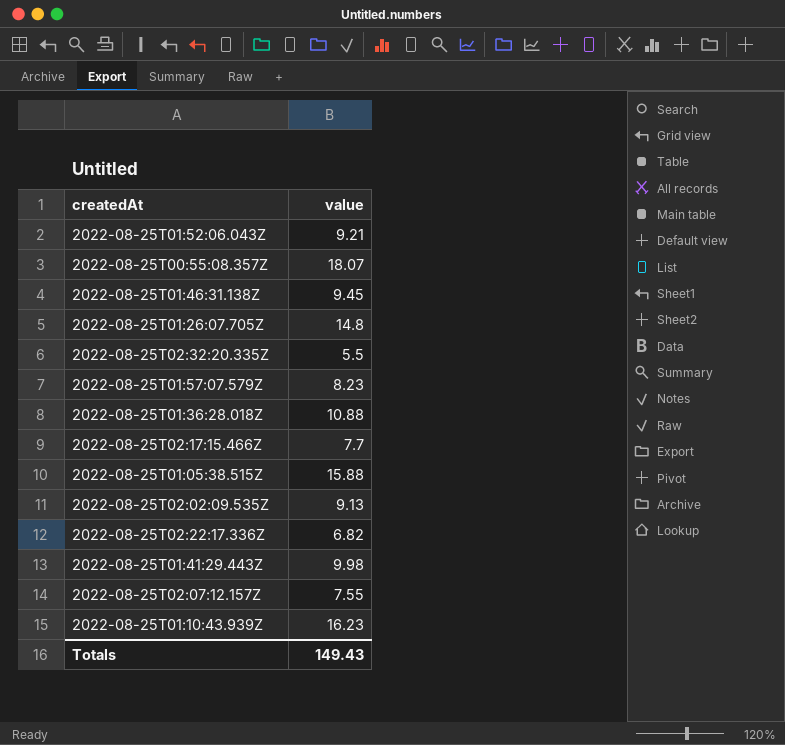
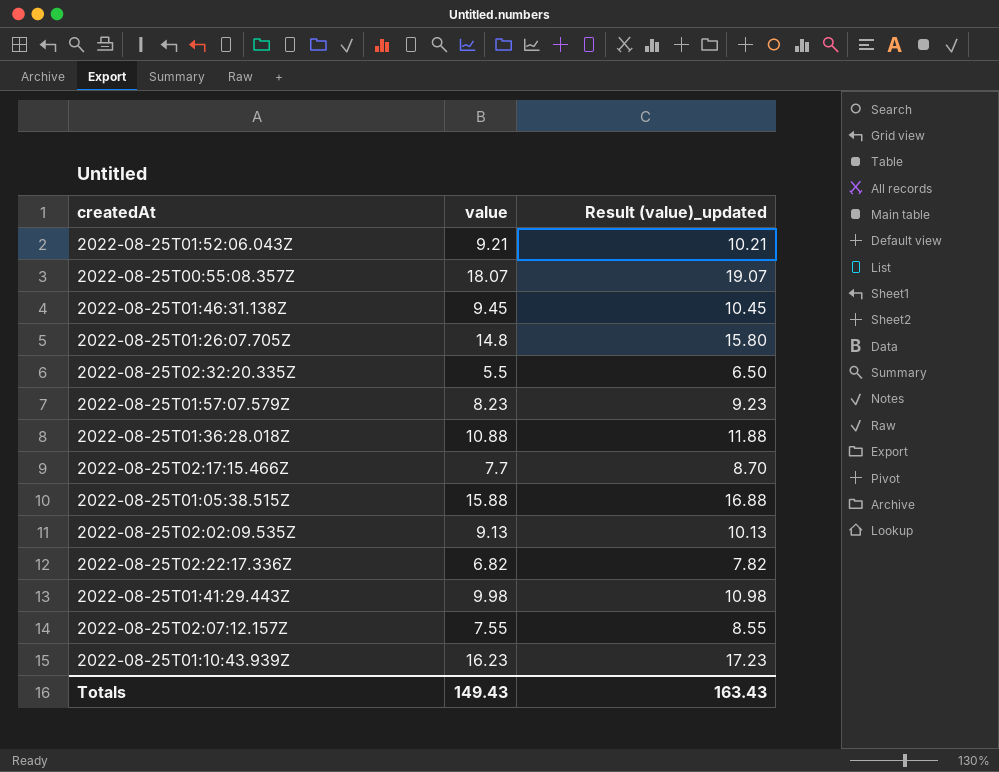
column Result (value)_updated | formula: none -> [value] + 1

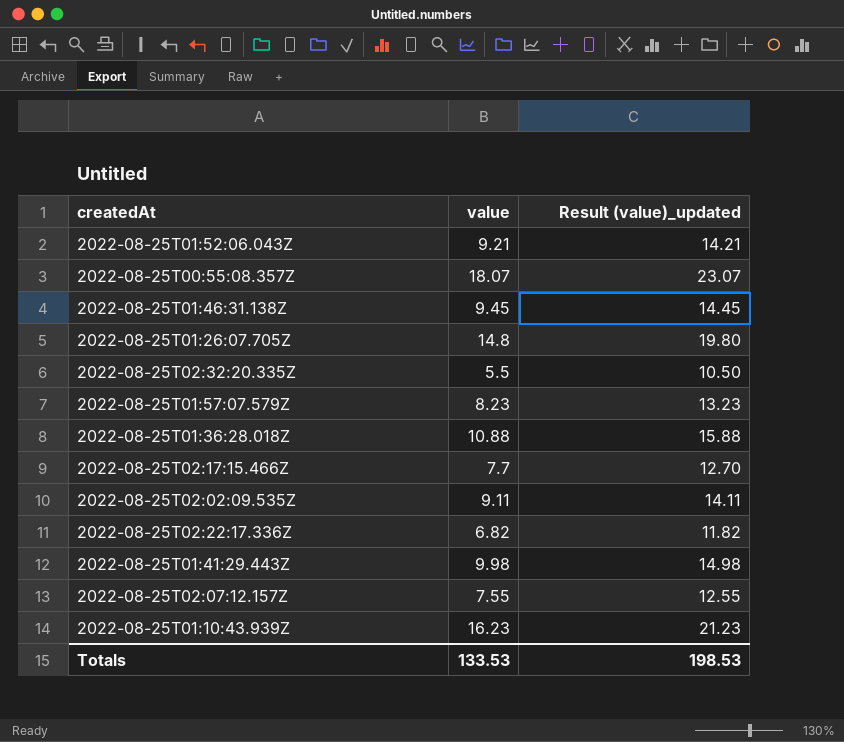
column Result (value)_updated | formula: [value] + 1 -> [value] + 5
row 2022-08-25T01:05:38.515Z: 15.88 | 16.88 -> none
2022-08-25T02:02:09.535Z | value: 9.13 -> 9.11
Totals | value: 149.43 -> 133.53
Totals | Result (value)_updated: 163.43 -> 198.53

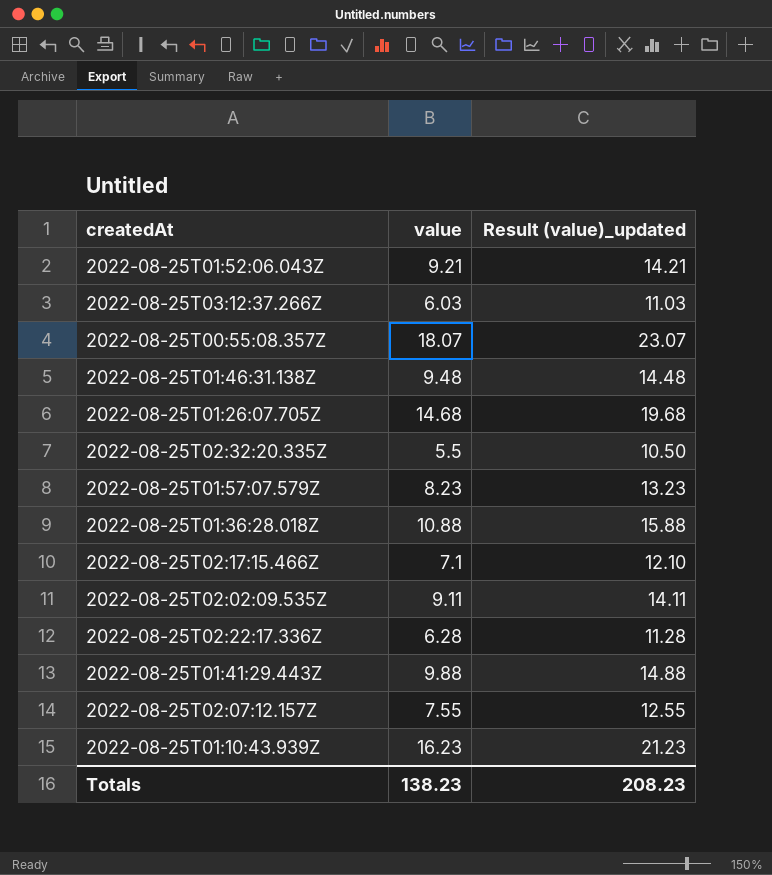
row 2022-08-25T03:12:37.266Z: none -> 6.03 | 11.03
2022-08-25T01:46:31.138Z | value: 9.45 -> 9.48
2022-08-25T01:46:31.138Z | Result (value)_updated: 14.45 -> 14.48
2022-08-25T01:26:07.705Z | value: 14.8 -> 14.68
2022-08-25T01:26:07.705Z | Result (value)_updated: 19.80 -> 19.68
2022-08-25T02:17:15.466Z | value: 7.7 -> 7.1
2022-08-25T02:17:15.466Z | Result (value)_updated: 12.70 -> 12.10
2022-08-25T02:22:17.336Z | value: 6.82 -> 6.28
2022-08-25T02:22:17.336Z | Result (value)_updated: 11.82 -> 11.28
2022-08-25T01:41:29.443Z | value: 9.98 -> 9.88
2022-08-25T01:41:29.443Z | Result (value)_updated: 14.98 -> 14.88
Totals | value: 133.53 -> 138.23
Totals | Result (value)_updated: 198.53 -> 208.23

